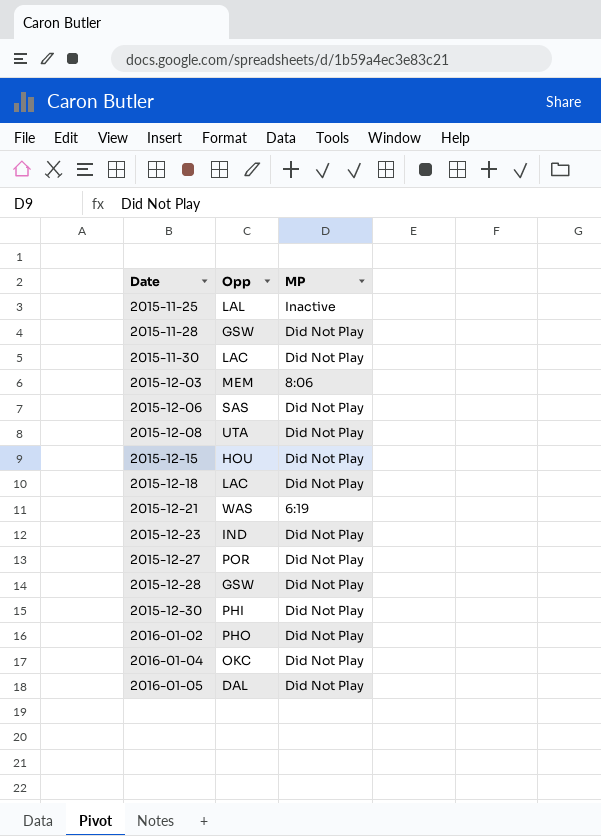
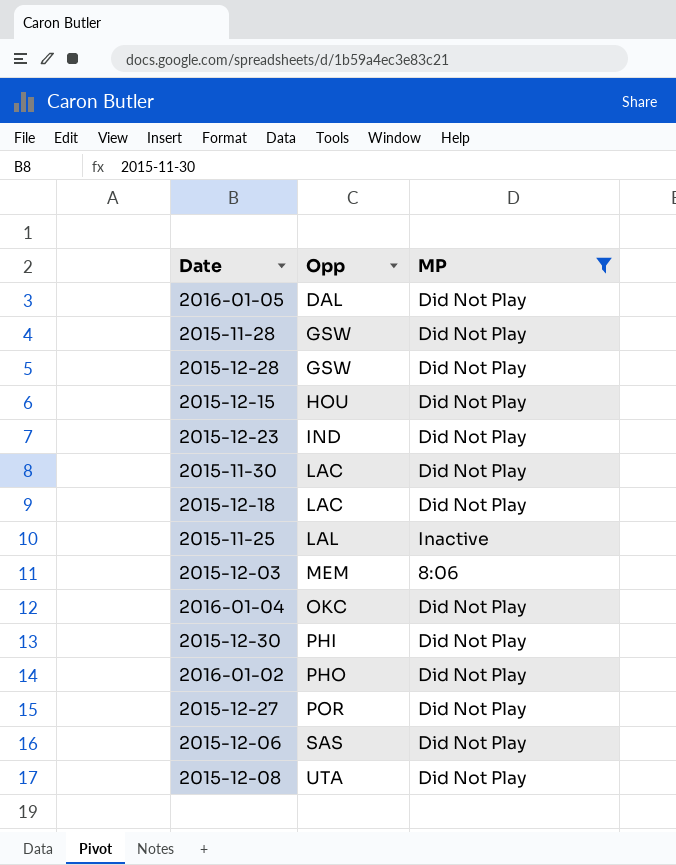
filter: none -> MP != 6:19
row order: Date ascending -> Opp ascending

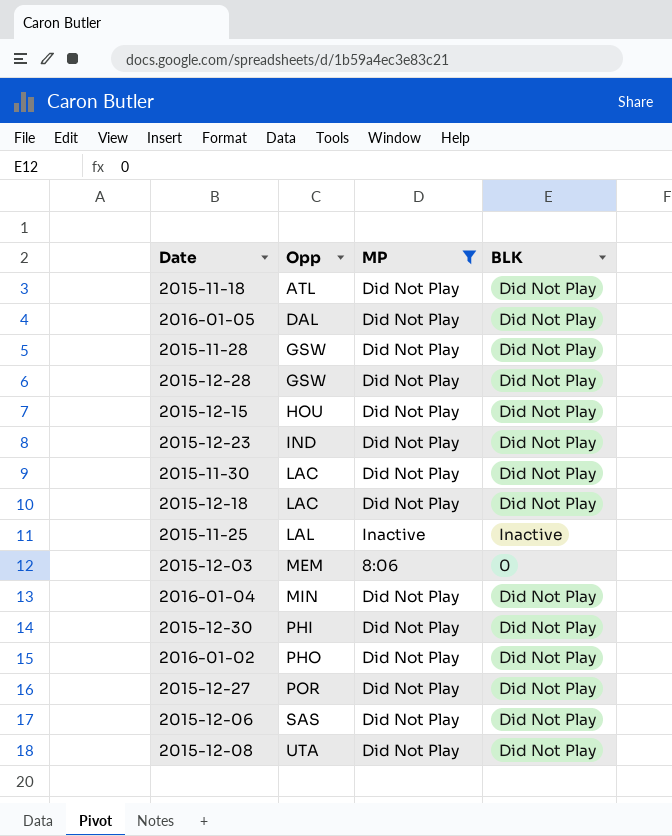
column BLK | position: none -> 4
row 2015-11-18: none -> ATL | Did Not Play | Did Not Play
2016-01-04 | Opp: OKC -> MIN

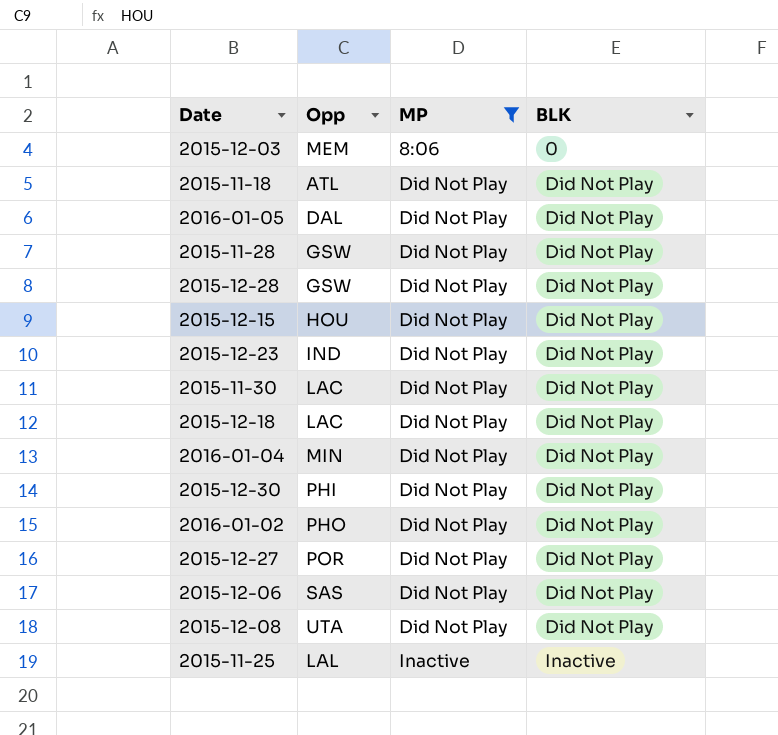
row order: Opp ascending -> MP ascending

